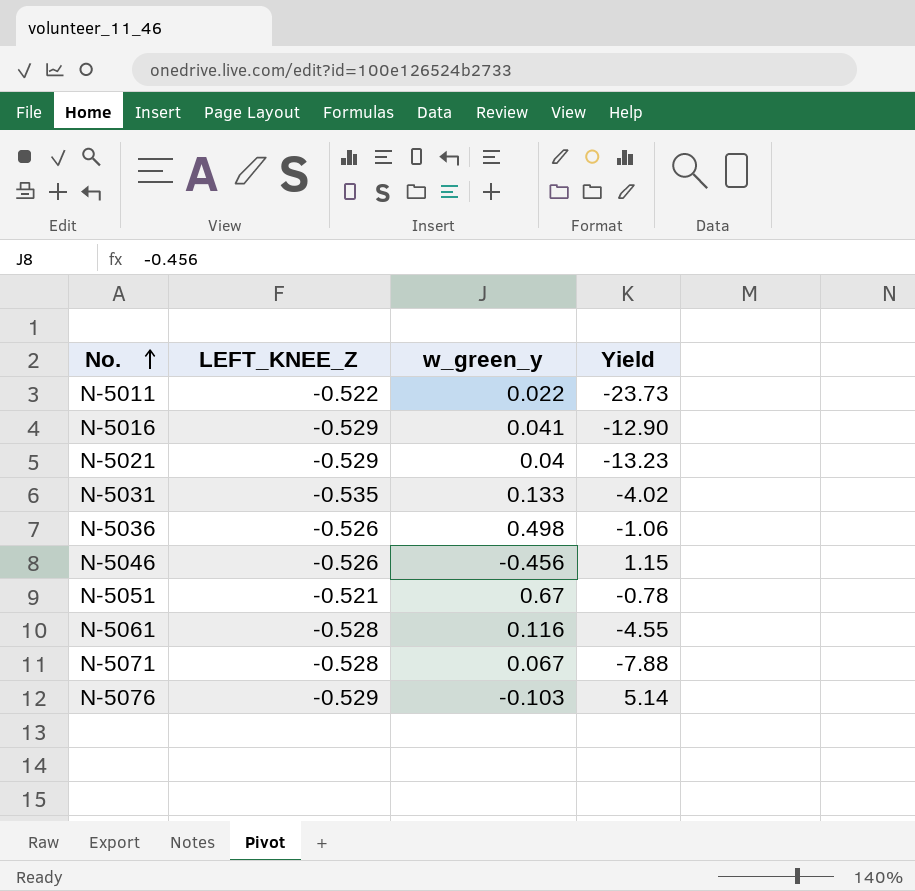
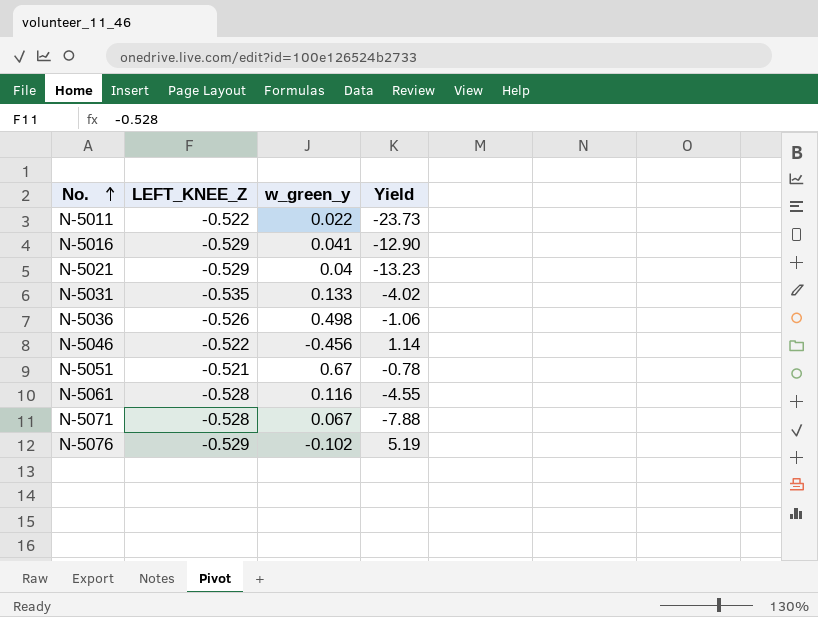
N-5046 | LEFT_KNEE_Z: -0.526 -> -0.522
N-5046 | Yield: 1.15 -> 1.14
N-5076 | w_green_y: -0.103 -> -0.102
N-5076 | Yield: 5.14 -> 5.19

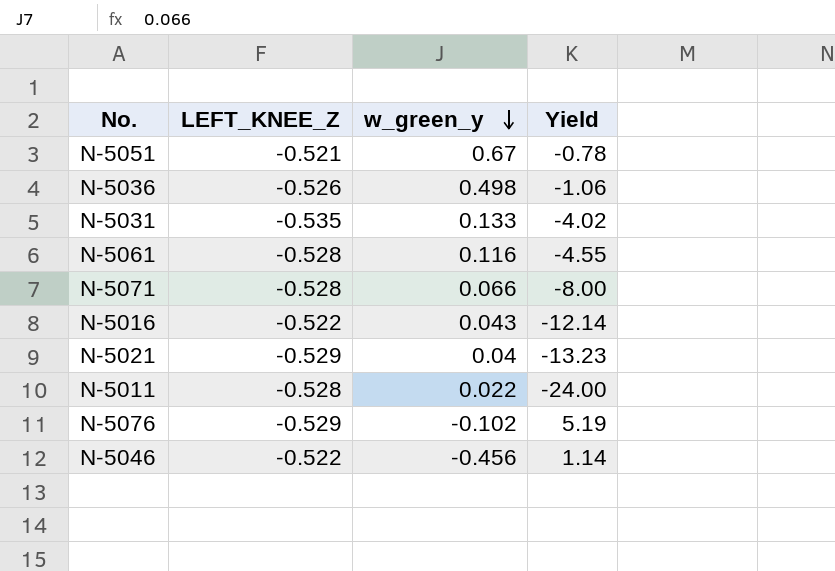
row order: No. ascending -> w_green_y descending
N-5071 | w_green_y: 0.067 -> 0.066
N-5071 | Yield: -7.88 -> -8.00
N-5016 | LEFT_KNEE_Z: -0.529 -> -0.522
N-5016 | w_green_y: 0.041 -> 0.043
N-5016 | Yield: -12.90 -> -12.14
N-5011 | LEFT_KNEE_Z: -0.522 -> -0.528
N-5011 | Yield: -23.73 -> -24.00

